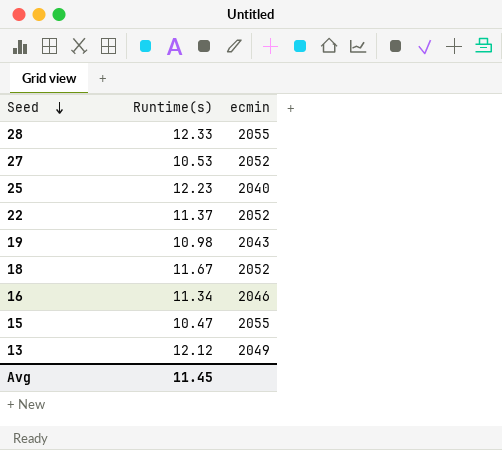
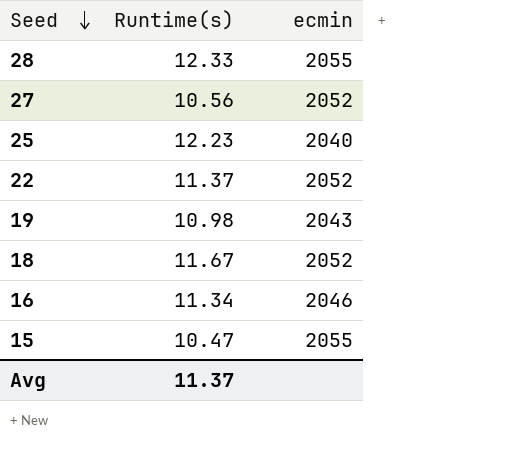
row 13: 12.12 | 2049 -> none
27 | Runtime(s): 10.53 -> 10.56
Avg | Runtime(s): 11.45 -> 11.37

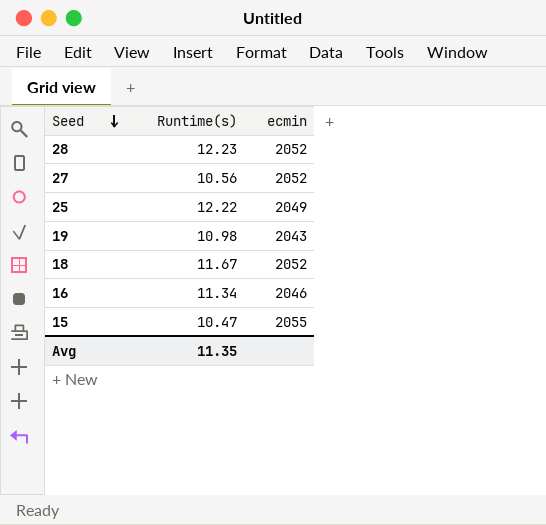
row 22: 11.37 | 2052 -> none
28 | Runtime(s): 12.33 -> 12.23
28 | ecmin: 2055 -> 2052
25 | Runtime(s): 12.23 -> 12.22
25 | ecmin: 2040 -> 2049
Avg | Runtime(s): 11.37 -> 11.35

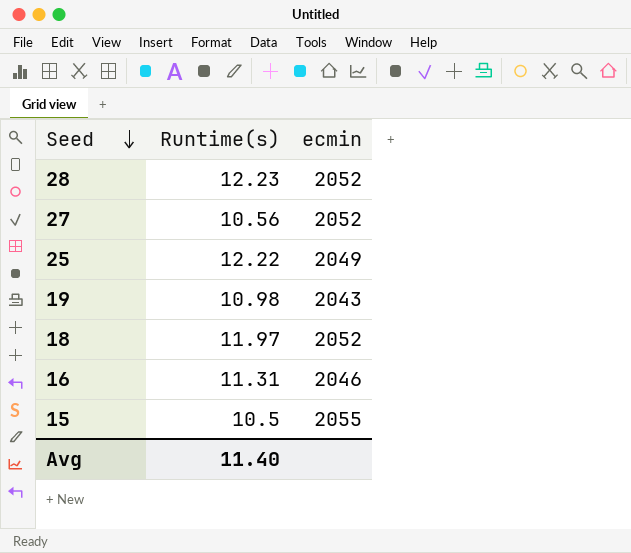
18 | Runtime(s): 11.67 -> 11.97
16 | Runtime(s): 11.34 -> 11.31
15 | Runtime(s): 10.47 -> 10.5
Avg | Runtime(s): 11.35 -> 11.40

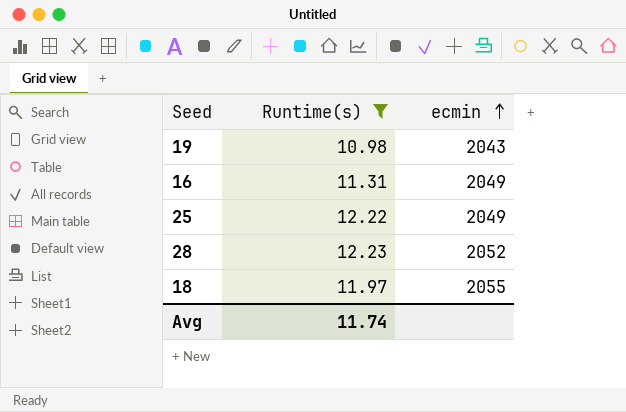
filter: none -> Runtime(s) >= 10.98
row order: Seed descending -> ecmin ascending
16 | ecmin: 2046 -> 2049
18 | ecmin: 2052 -> 2055
Avg | Runtime(s): 11.40 -> 11.74

